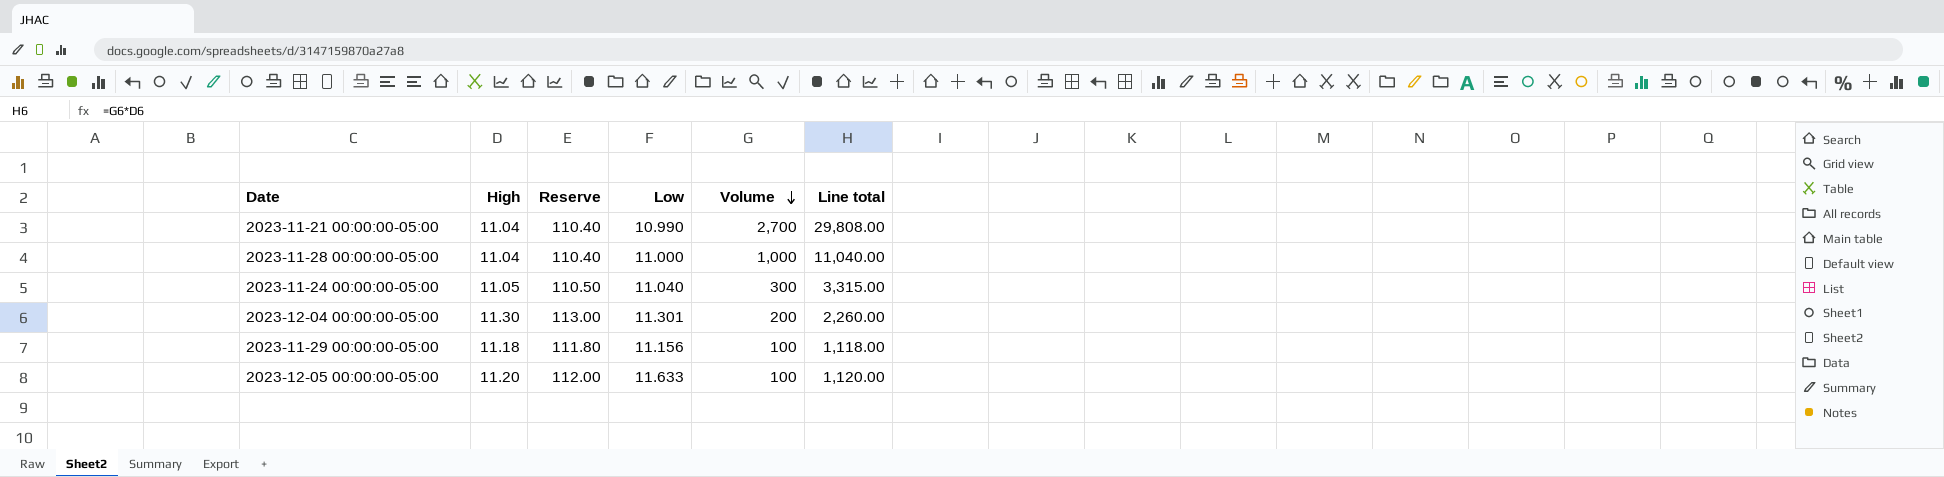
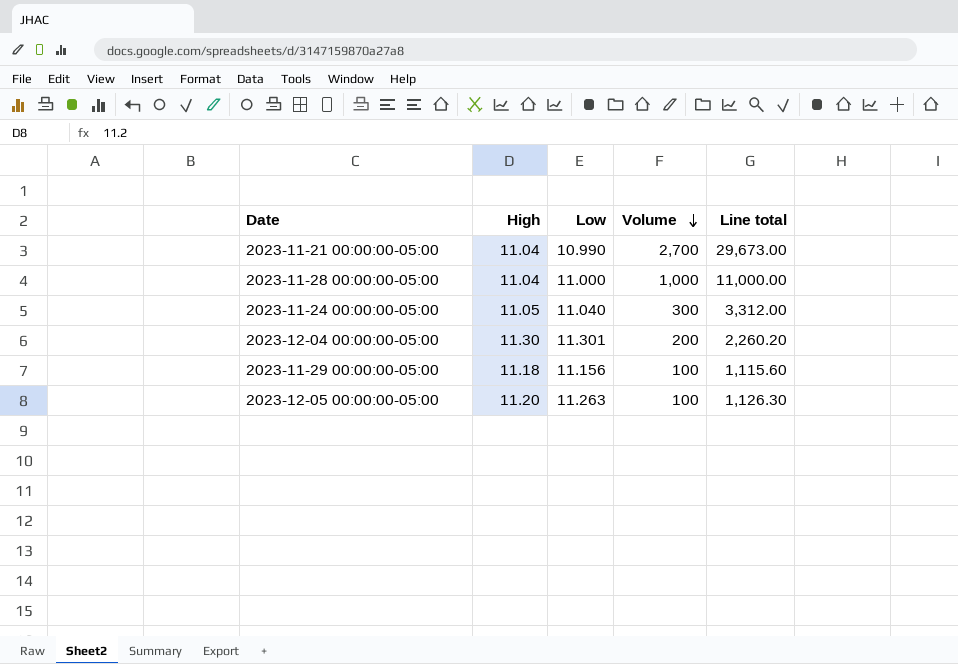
column Reserve | formula: [High] * 10 -> none
column Line total | formula: [High] * [Volume] -> [Low] * [Volume]
2023-12-05 00:00:00-05:00 | Low: 11.633 -> 11.263

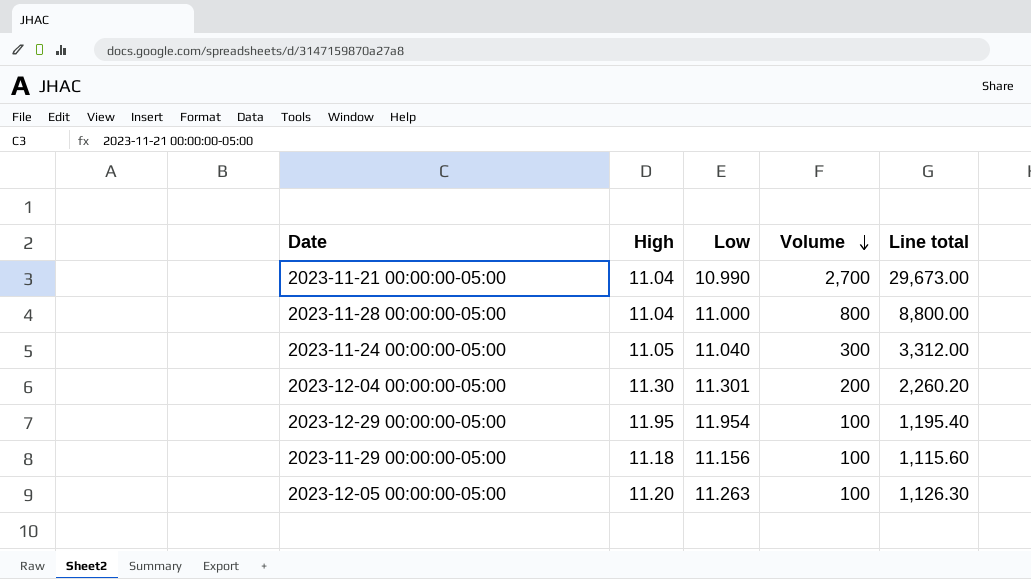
2023-11-28 00:00:00-05:00 | Volume: 1,000 -> 800
2023-11-28 00:00:00-05:00 | Line total: 11,000.00 -> 8,800.00
row 2023-12-29 00:00:00-05:00: none -> 11.95 | 11.954 | 100 | 1,195.40

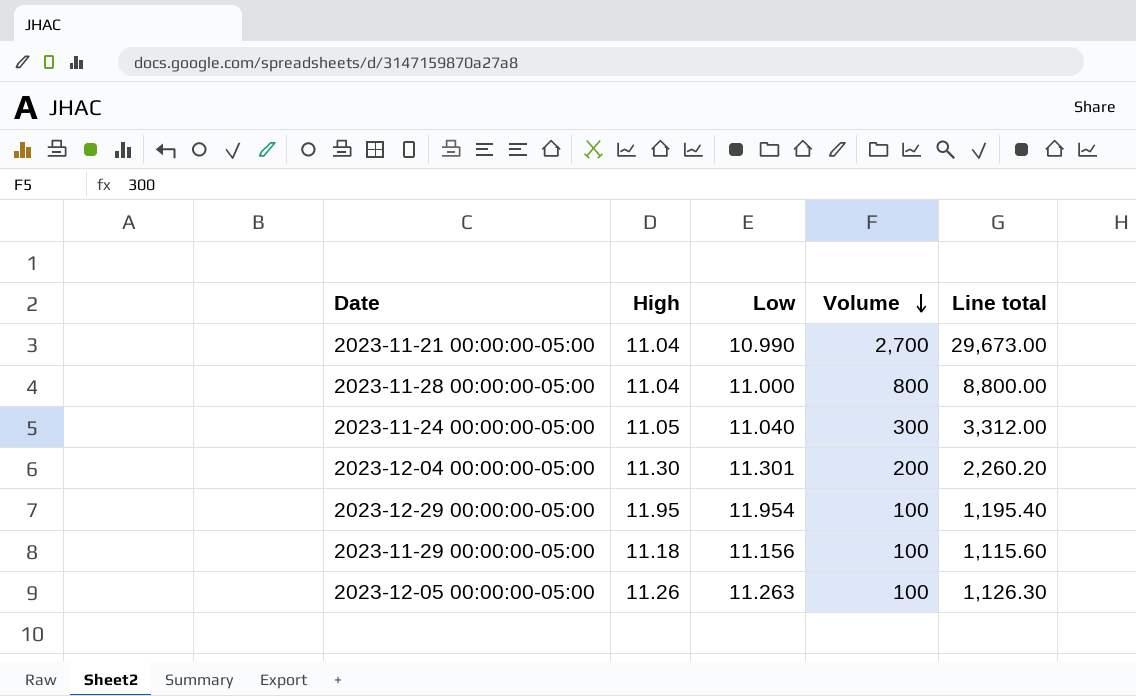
2023-12-05 00:00:00-05:00 | High: 11.20 -> 11.26

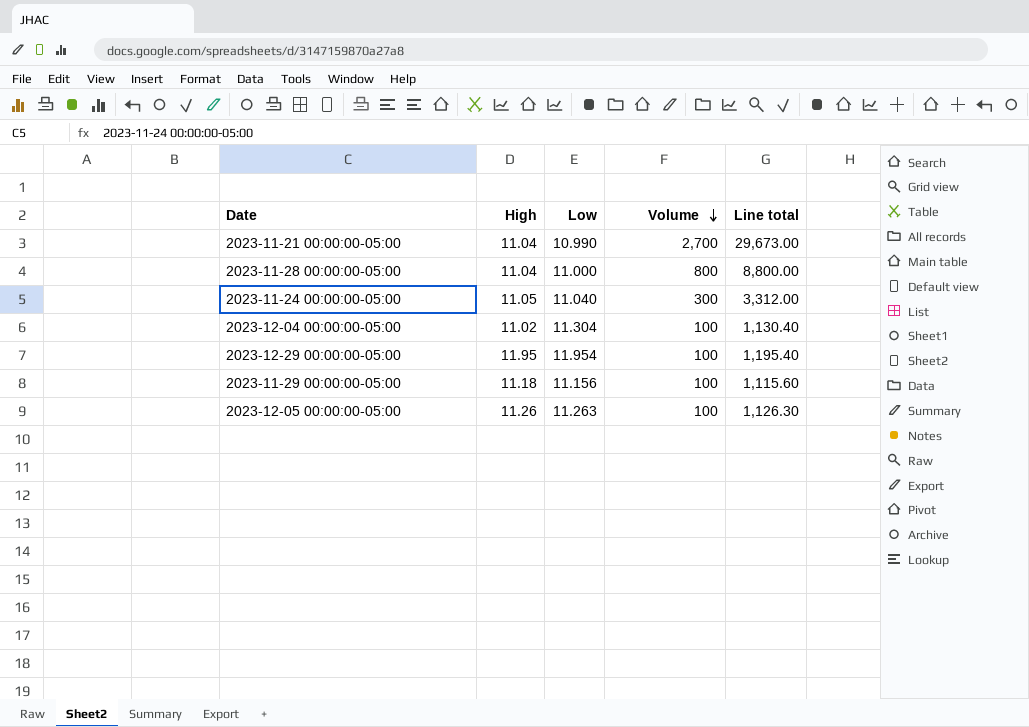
2023-12-04 00:00:00-05:00 | High: 11.30 -> 11.02
2023-12-04 00:00:00-05:00 | Low: 11.301 -> 11.304
2023-12-04 00:00:00-05:00 | Volume: 200 -> 100
2023-12-04 00:00:00-05:00 | Line total: 2,260.20 -> 1,130.40

